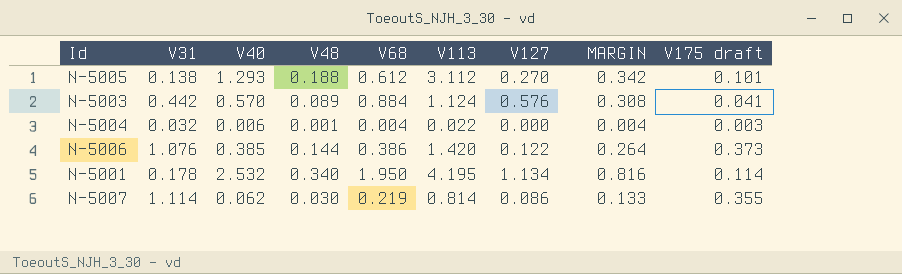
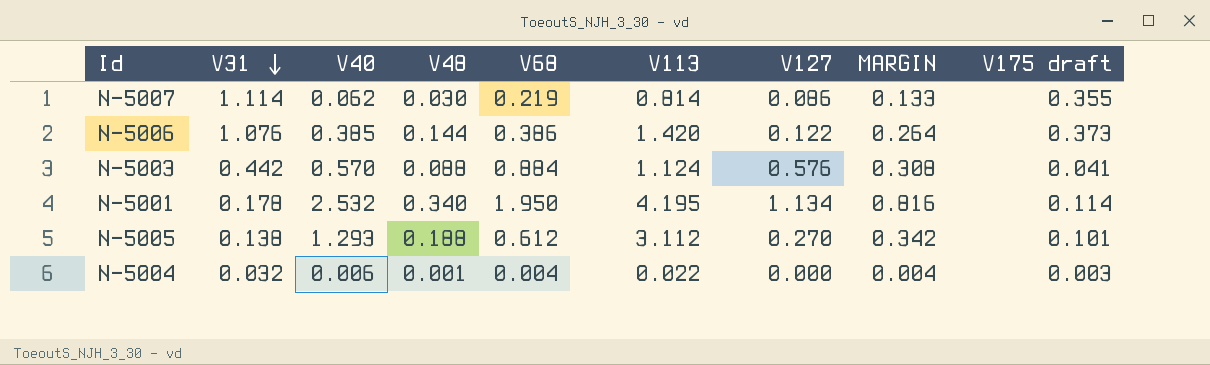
row order: none -> V31 descending
N-5003 | V48: 0.089 -> 0.088

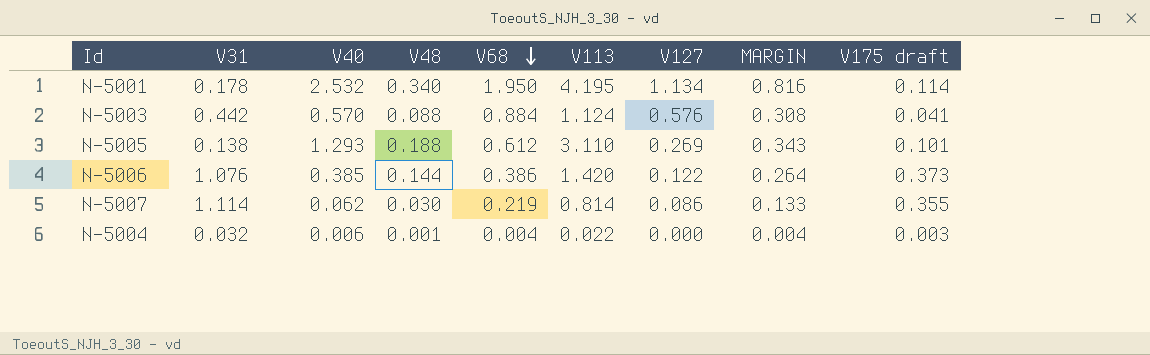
row order: V31 descending -> V68 descending
N-5005 | V113: 3.112 -> 3.110
N-5005 | V127: 0.270 -> 0.269
N-5005 | MARGIN: 0.342 -> 0.343

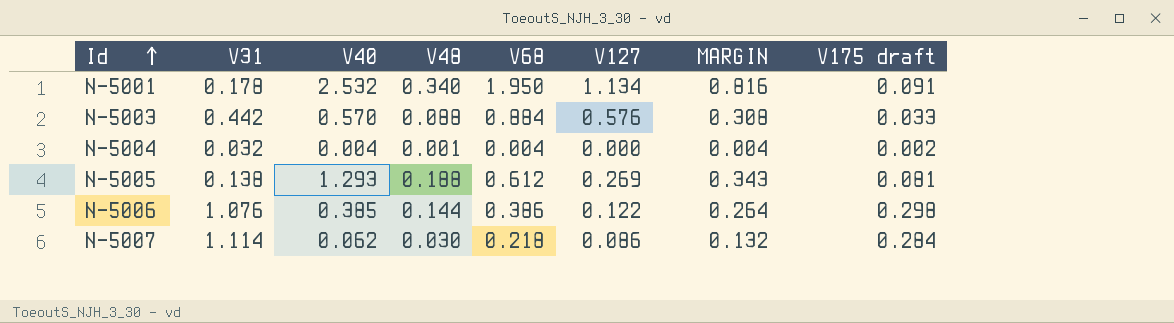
row order: V68 descending -> Id ascending
column V113 | position: 6 -> none
N-5001 | V175 draft: 0.114 -> 0.091
N-5003 | V175 draft: 0.041 -> 0.033
N-5004 | V40: 0.006 -> 0.004
N-5004 | V175 draft: 0.003 -> 0.002
N-5005 | V175 draft: 0.101 -> 0.081
N-5006 | V175 draft: 0.373 -> 0.298
N-5007 | V68: 0.219 -> 0.218
N-5007 | MARGIN: 0.133 -> 0.132
N-5007 | V175 draft: 0.355 -> 0.284

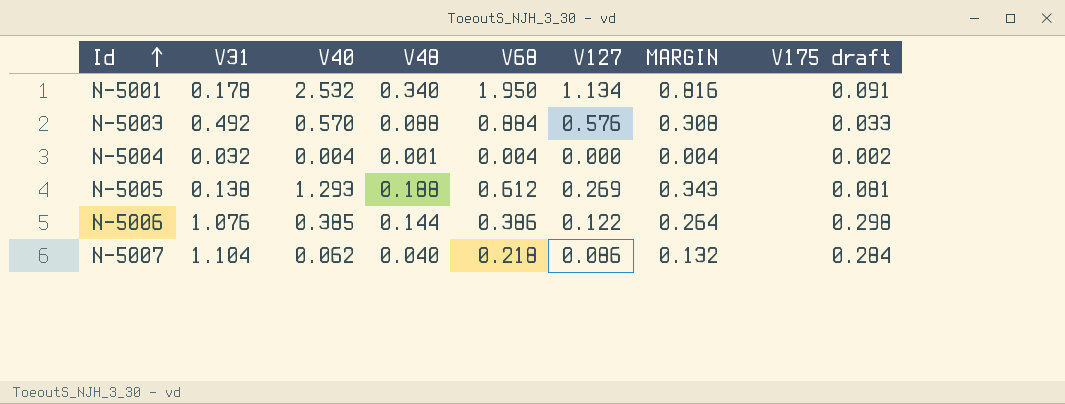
N-5003 | V31: 0.442 -> 0.492
N-5007 | V31: 1.114 -> 1.104
N-5007 | V48: 0.030 -> 0.040

